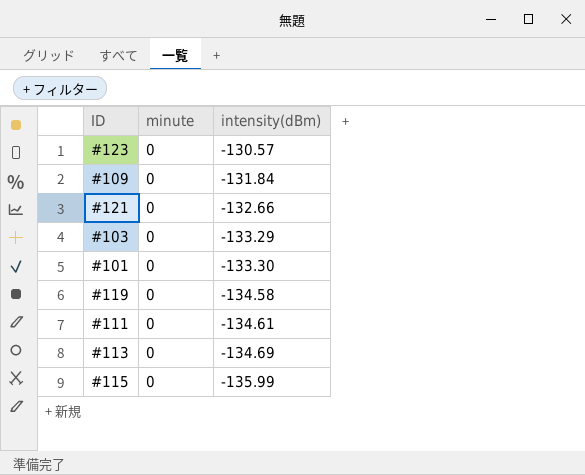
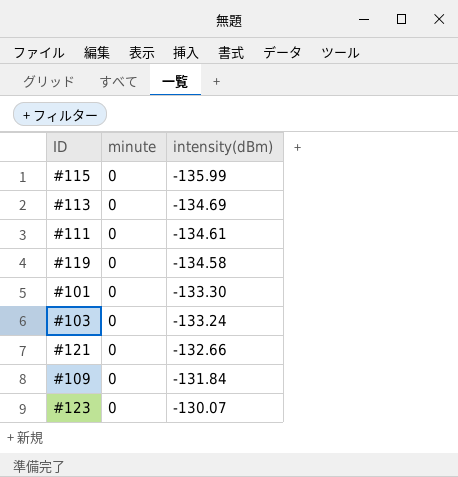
row order: intensity(dBm) descending -> intensity(dBm) ascending
#103 | intensity(dBm): -133.29 -> -133.24
#123 | intensity(dBm): -130.57 -> -130.07

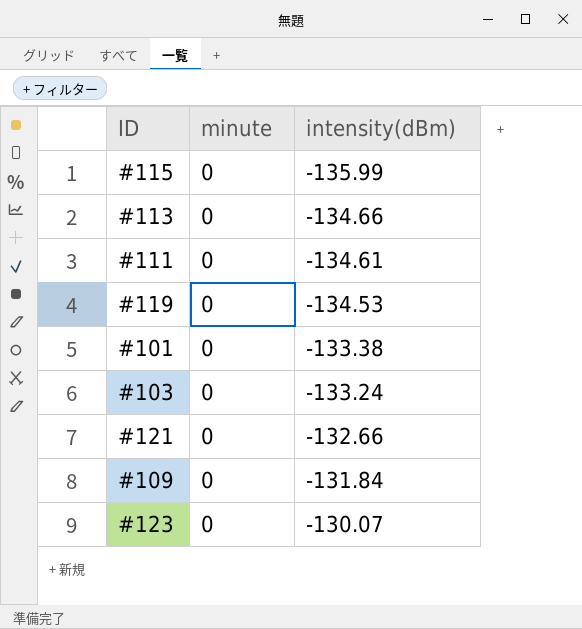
#113 | intensity(dBm): -134.69 -> -134.66
#119 | intensity(dBm): -134.58 -> -134.53
#101 | intensity(dBm): -133.30 -> -133.38

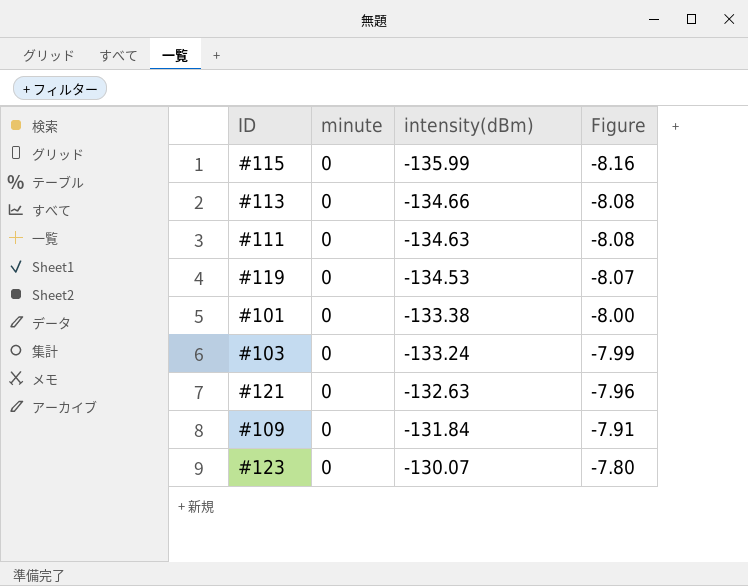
column Figure | formula: none -> [intensity(dBm)] * 0.06
#111 | intensity(dBm): -134.61 -> -134.63
#121 | intensity(dBm): -132.66 -> -132.63

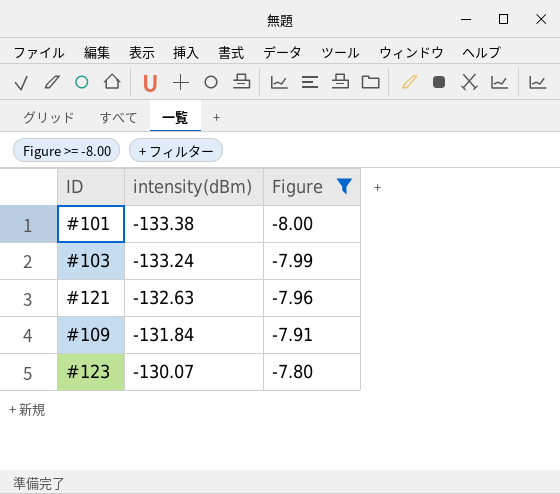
filter: none -> Figure >= -8.00
column minute | position: 2 -> none

